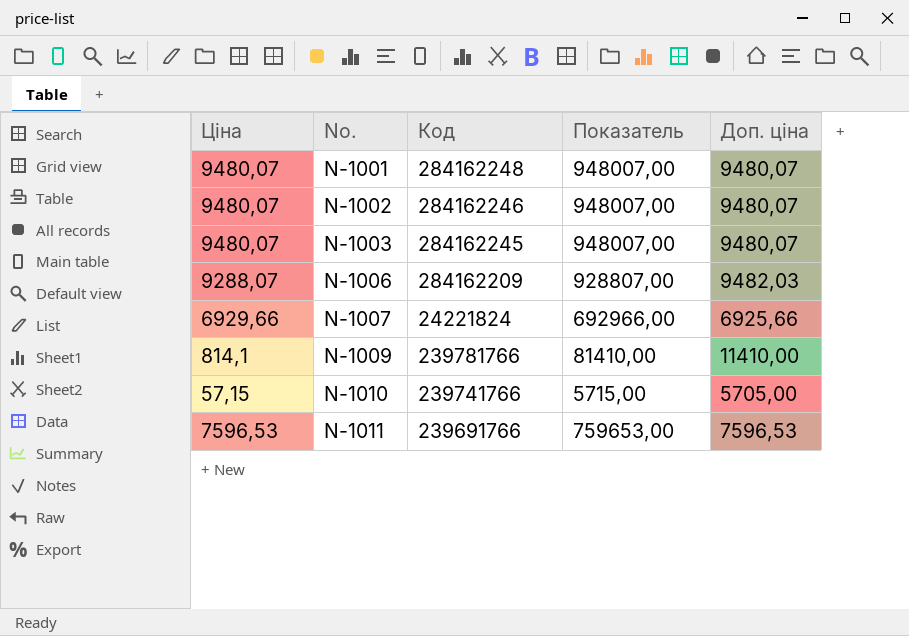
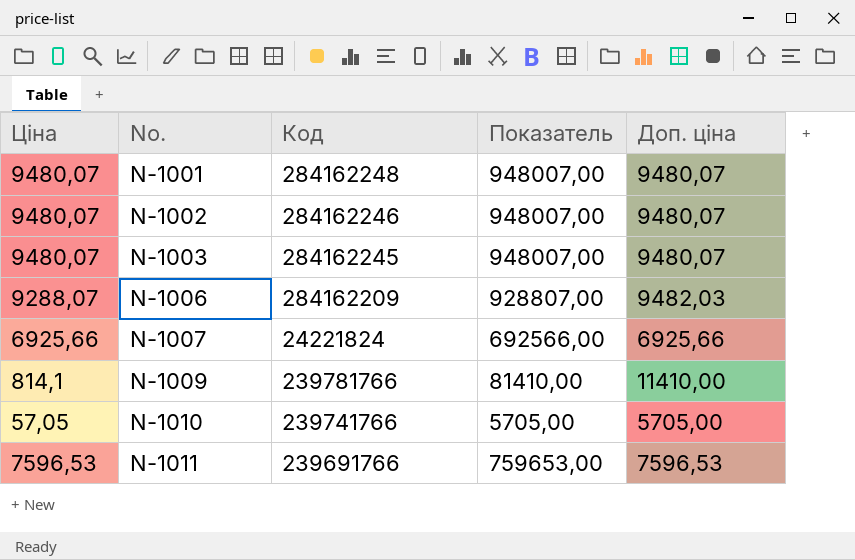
N-1007 | Ціна: 6929,66 -> 6925,66
N-1007 | Показатель: 692966,00 -> 692566,00
N-1010 | Ціна: 57,15 -> 57,05
N-1010 | Показатель: 5715,00 -> 5705,00

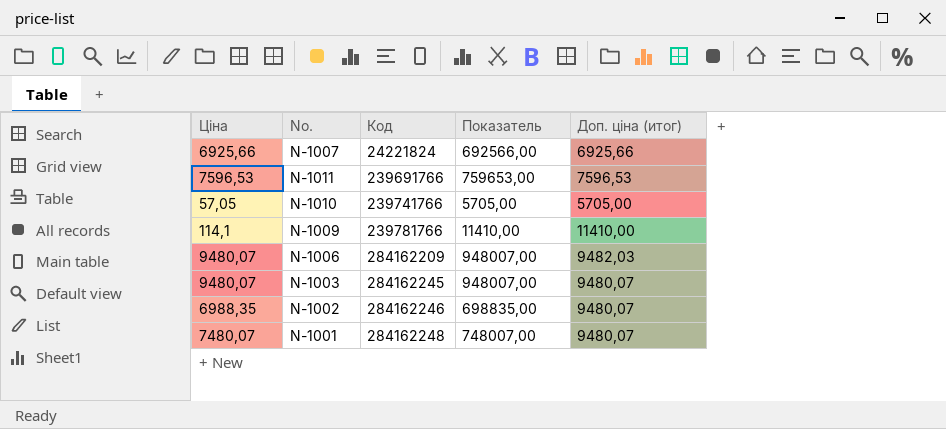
row order: No. ascending -> Код ascending
column name: Доп. ціна -> Доп. ціна (итог)
N-1009 | Ціна: 814,1 -> 114,1
N-1009 | Показатель: 81410,00 -> 11410,00
N-1006 | Ціна: 9288,07 -> 9480,07
N-1006 | Показатель: 928807,00 -> 948007,00
N-1002 | Ціна: 9480,07 -> 6988,35
N-1002 | Показатель: 948007,00 -> 698835,00
N-1001 | Ціна: 9480,07 -> 7480,07
N-1001 | Показатель: 948007,00 -> 748007,00

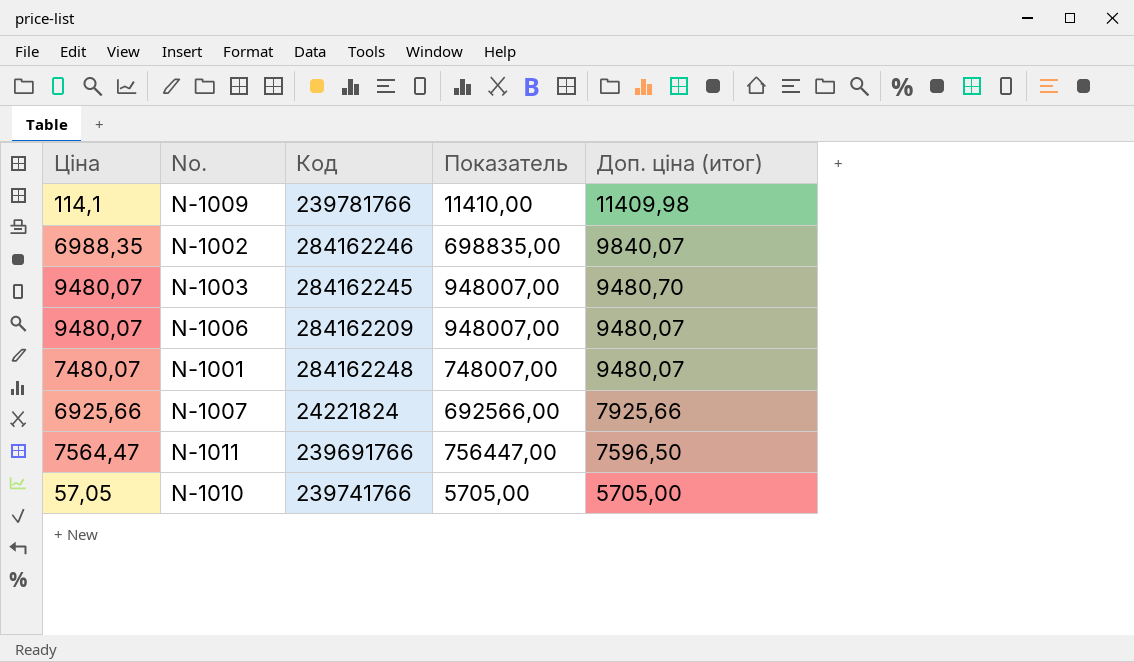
row order: Код ascending -> Доп. ціна (итог) descending
N-1009 | Доп. ціна (итог): 11410,00 -> 11409,98
N-1002 | Доп. ціна (итог): 9480,07 -> 9840,07
N-1003 | Доп. ціна (итог): 9480,07 -> 9480,70
N-1006 | Доп. ціна (итог): 9482,03 -> 9480,07
N-1007 | Доп. ціна (итог): 6925,66 -> 7925,66
N-1011 | Ціна: 7596,53 -> 7564,47
N-1011 | Показатель: 759653,00 -> 756447,00
N-1011 | Доп. ціна (итог): 7596,53 -> 7596,50

